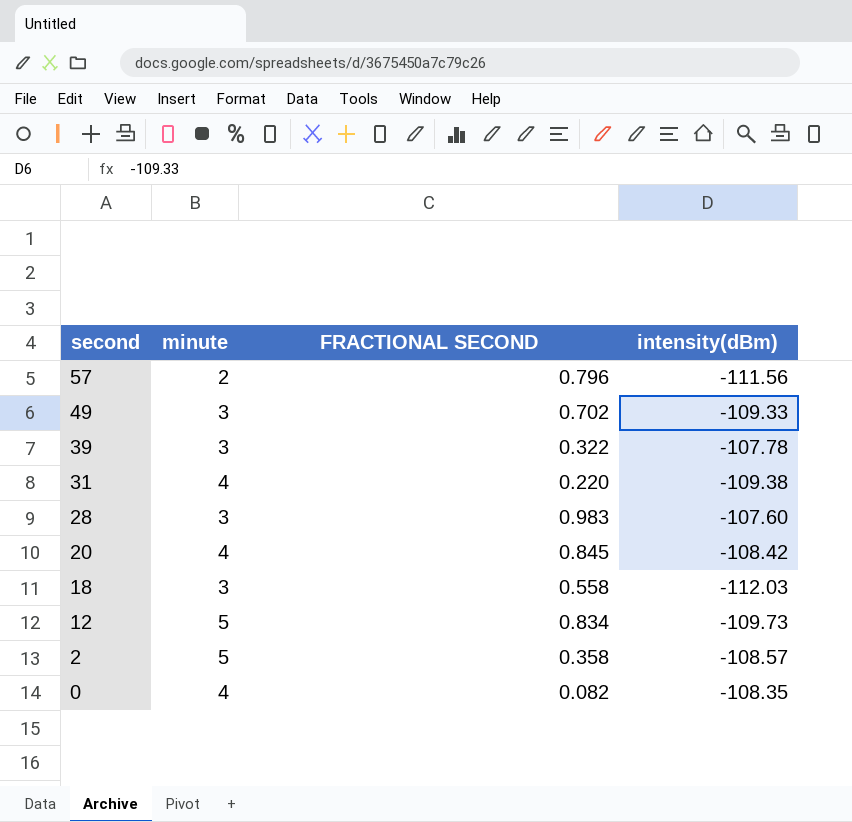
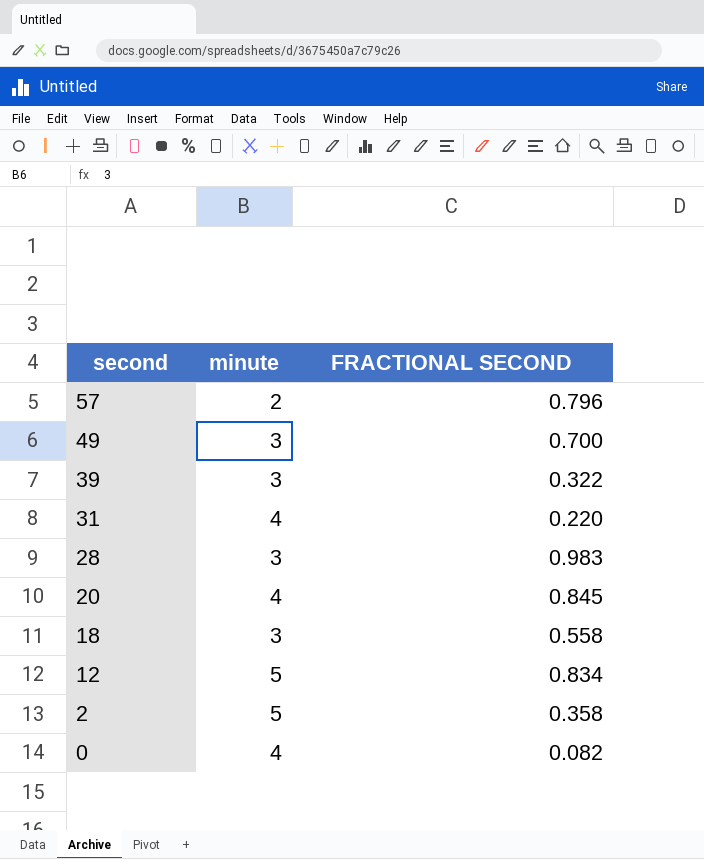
column intensity(dBm) | position: 4 -> none
49 | FRACTIONAL SECOND: 0.702 -> 0.700

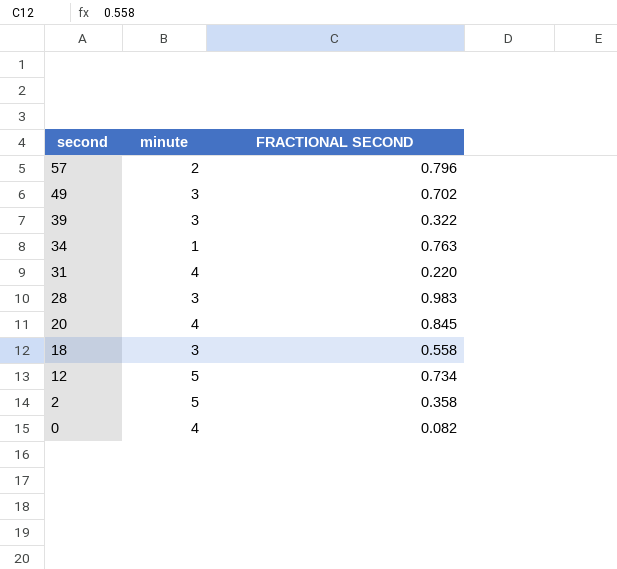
49 | FRACTIONAL SECOND: 0.700 -> 0.702
row 34: none -> 1 | 0.763
12 | FRACTIONAL SECOND: 0.834 -> 0.734

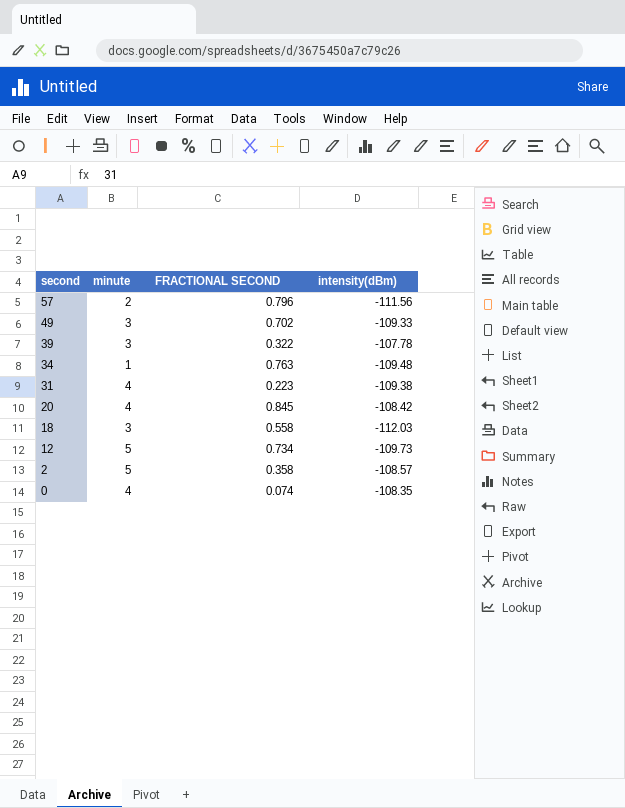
column intensity(dBm) | position: none -> 4
row 28: 3 | 0.983 -> none
31 | FRACTIONAL SECOND: 0.220 -> 0.223
0 | FRACTIONAL SECOND: 0.082 -> 0.074

